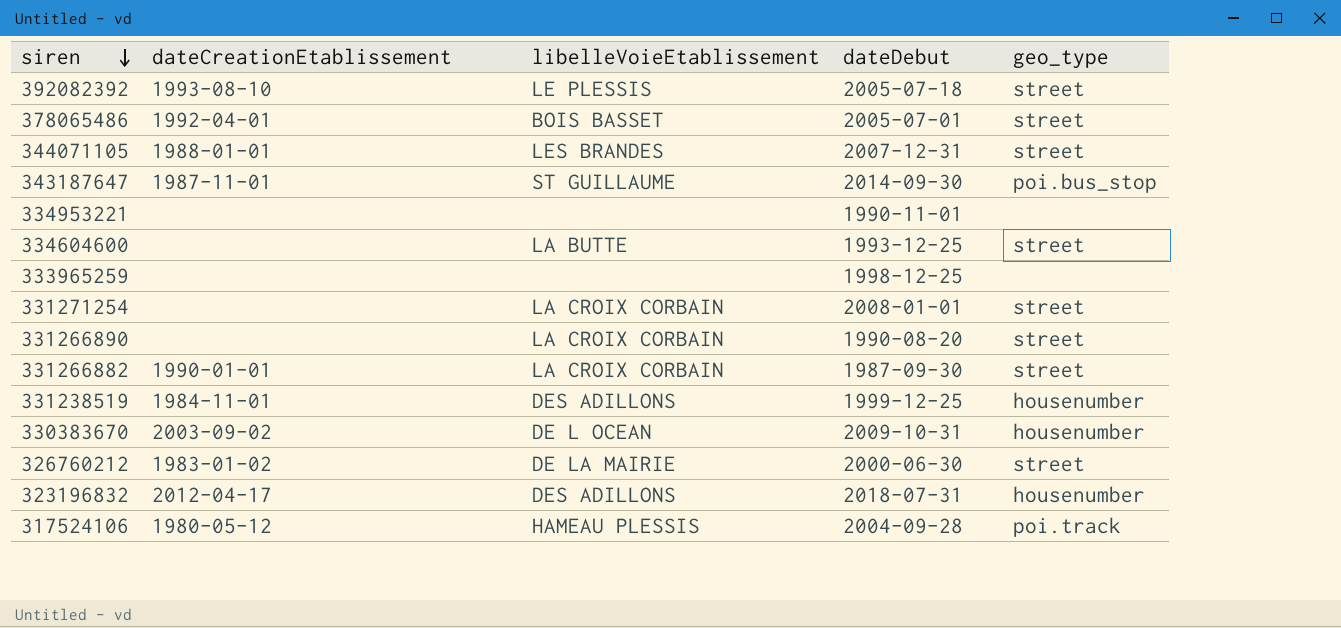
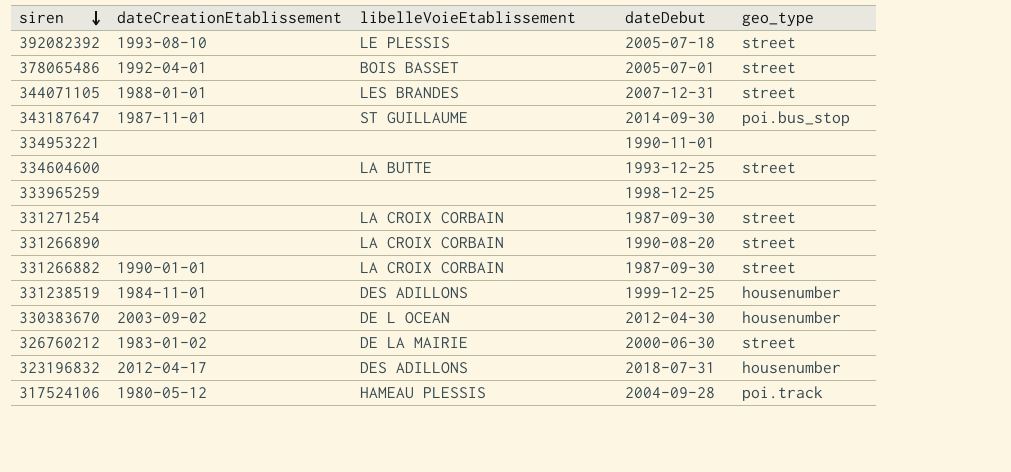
331271254 | dateDebut: 2008-01-01 -> 1987-09-30
330383670 | dateDebut: 2009-10-31 -> 2012-04-30

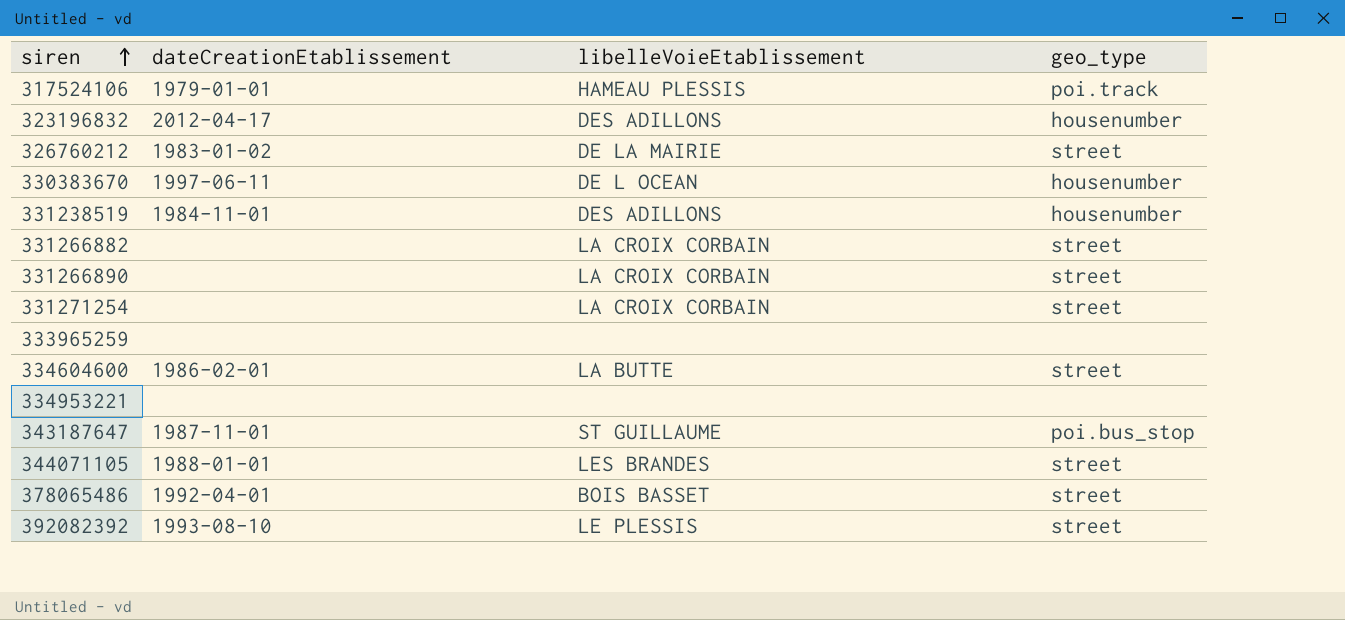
row order: siren descending -> siren ascending
column dateDebut | position: 4 -> none
317524106 | dateCreationEtablissement: 1980-05-12 -> 1979-01-01
330383670 | dateCreationEtablissement: 2003-09-02 -> 1997-06-11
331266882 | dateCreationEtablissement: 1990-01-01 -> none
334604600 | dateCreationEtablissement: none -> 1986-02-01

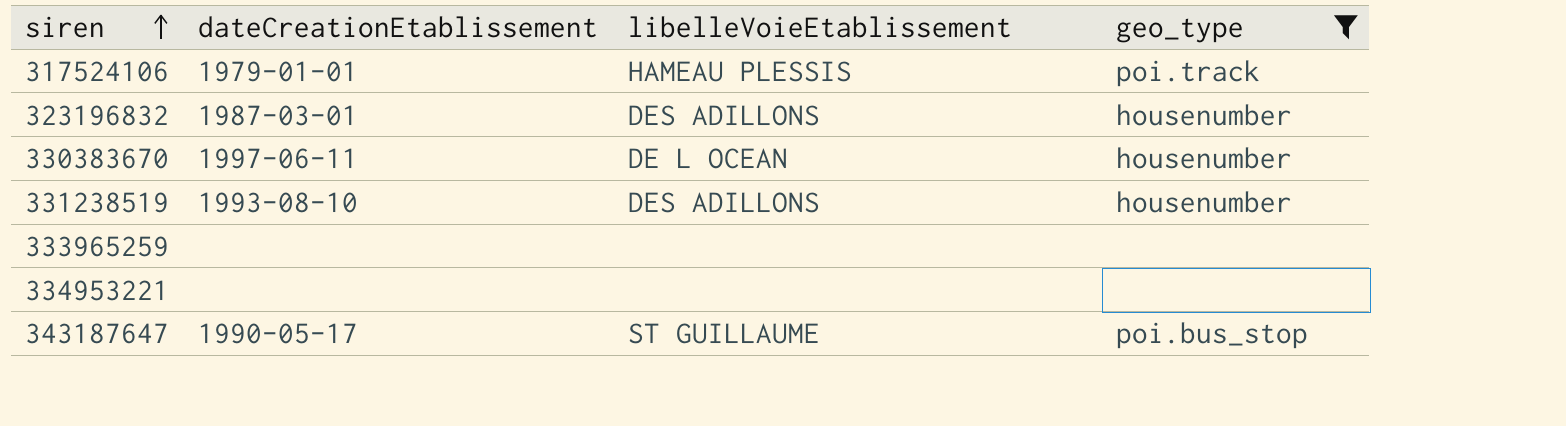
filter: none -> geo_type != street
323196832 | dateCreationEtablissement: 2012-04-17 -> 1987-03-01
331238519 | dateCreationEtablissement: 1984-11-01 -> 1993-08-10
343187647 | dateCreationEtablissement: 1987-11-01 -> 1990-05-17

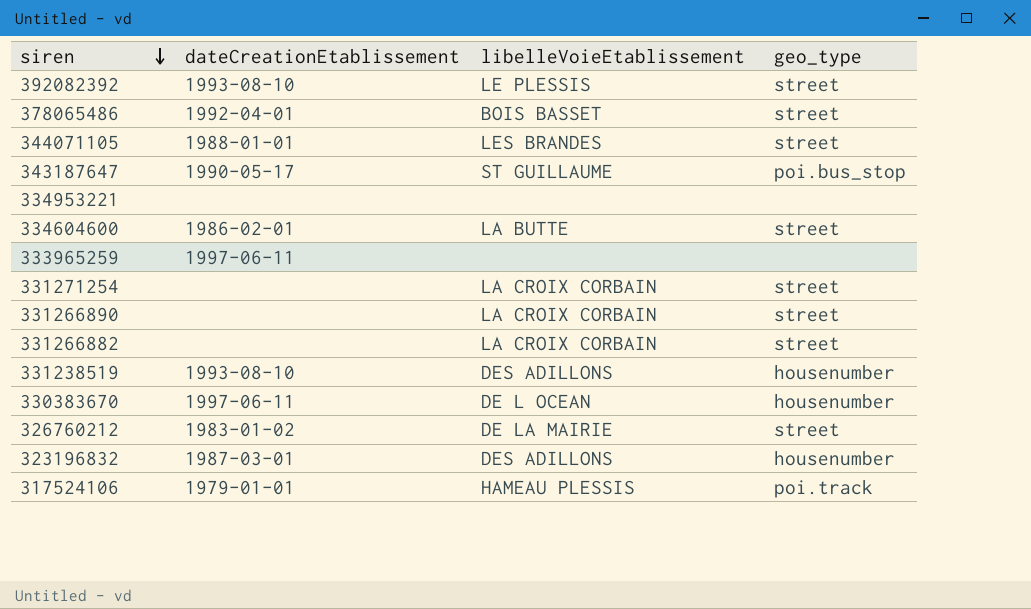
filter: geo_type != street -> none
row order: siren ascending -> siren descending
333965259 | dateCreationEtablissement: none -> 1997-06-11

